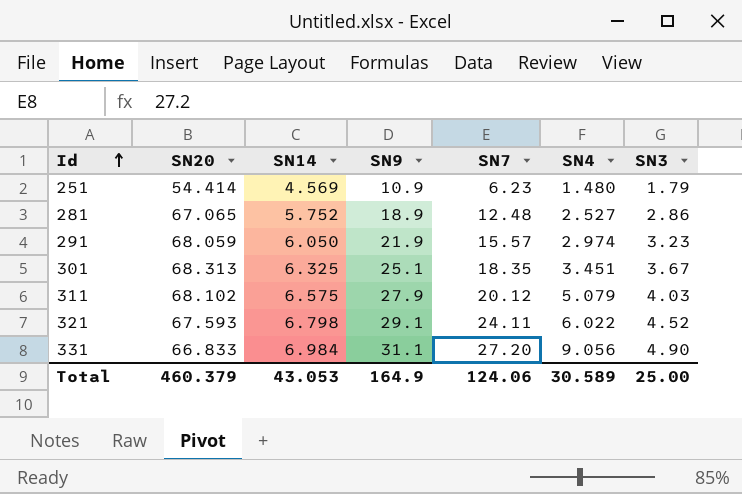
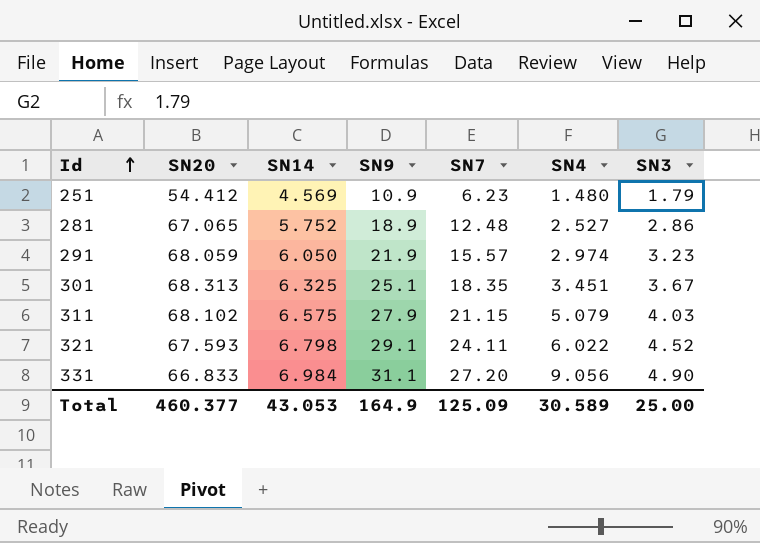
251 | SN20: 54.414 -> 54.412
311 | SN7: 20.12 -> 21.15
Total | SN20: 460.379 -> 460.377
Total | SN7: 124.06 -> 125.09

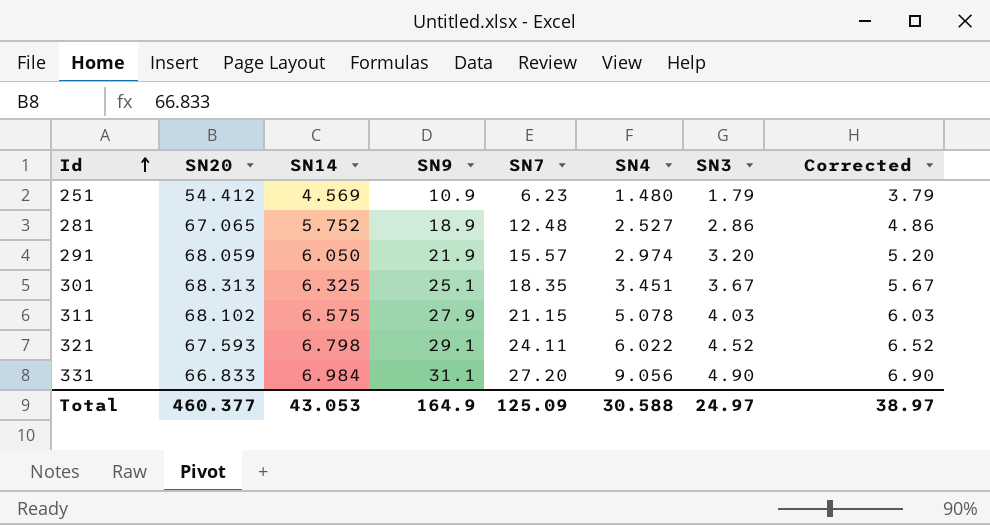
column Corrected | formula: none -> [SN3] + 2
291 | SN3: 3.23 -> 3.20
311 | SN4: 5.079 -> 5.078
Total | SN4: 30.589 -> 30.588
Total | SN3: 25.00 -> 24.97

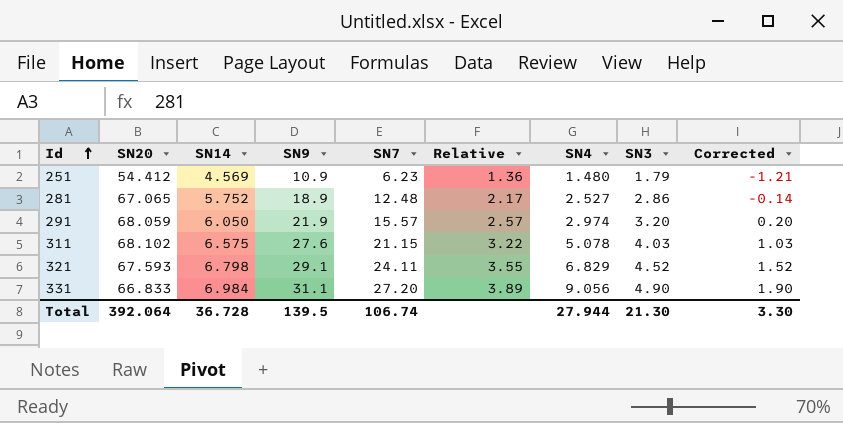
column Relative | formula: none -> [SN7] / [SN14]
column Corrected | formula: [SN3] + 2 -> [SN3] - 3
row 301: 68.313 | 6.325 | 25.1 | 18.35 | 3.451 | 3.67 | 5.67 -> none
311 | SN9: 27.9 -> 27.6
321 | SN4: 6.022 -> 6.829
Total | SN20: 460.377 -> 392.064
Total | SN14: 43.053 -> 36.728
Total | SN9: 164.9 -> 139.5
Total | SN7: 125.09 -> 106.74
Total | SN4: 30.588 -> 27.944
Total | SN3: 24.97 -> 21.30
Total | Corrected: 38.97 -> 3.30

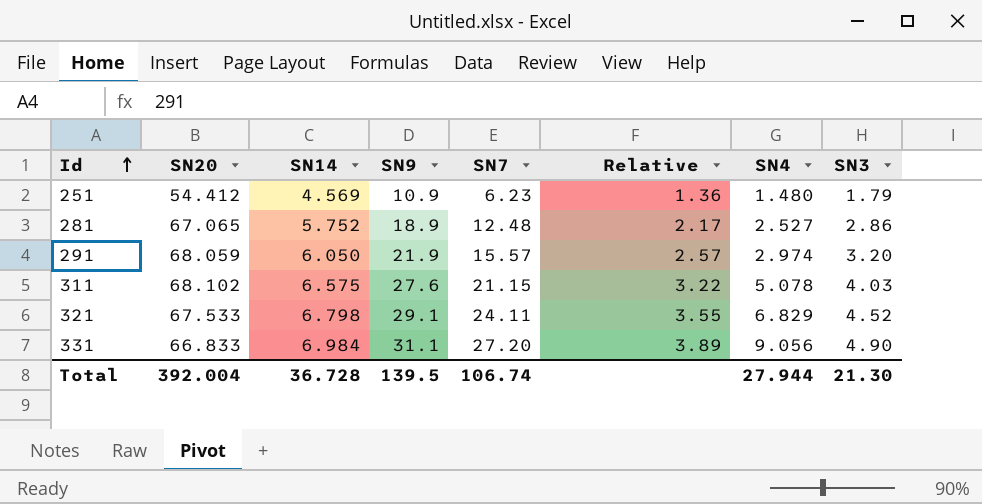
column Corrected | formula: [SN3] - 3 -> none
321 | SN20: 67.593 -> 67.533
Total | SN20: 392.064 -> 392.004

